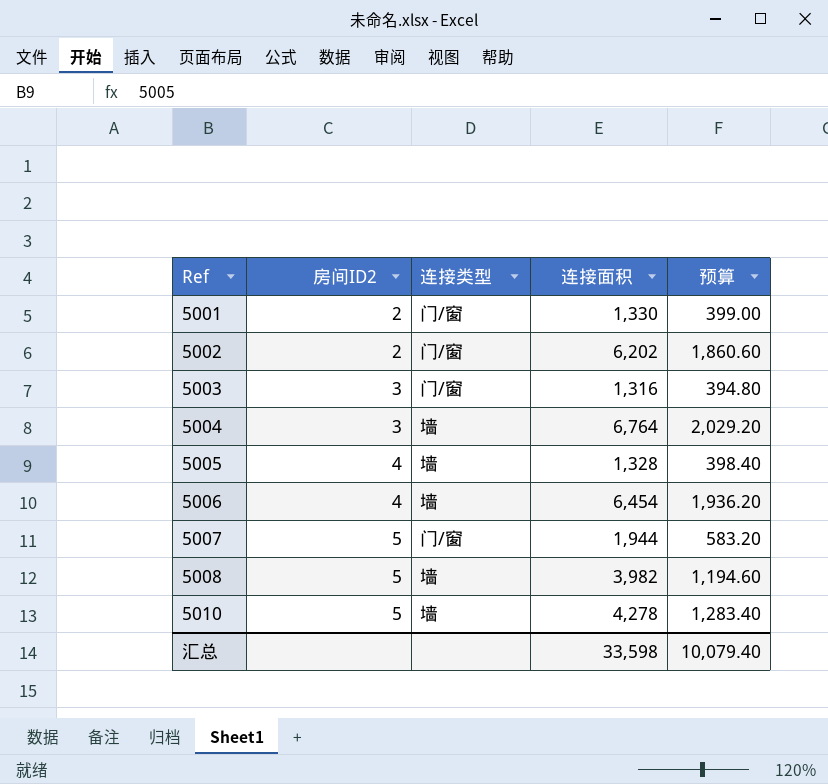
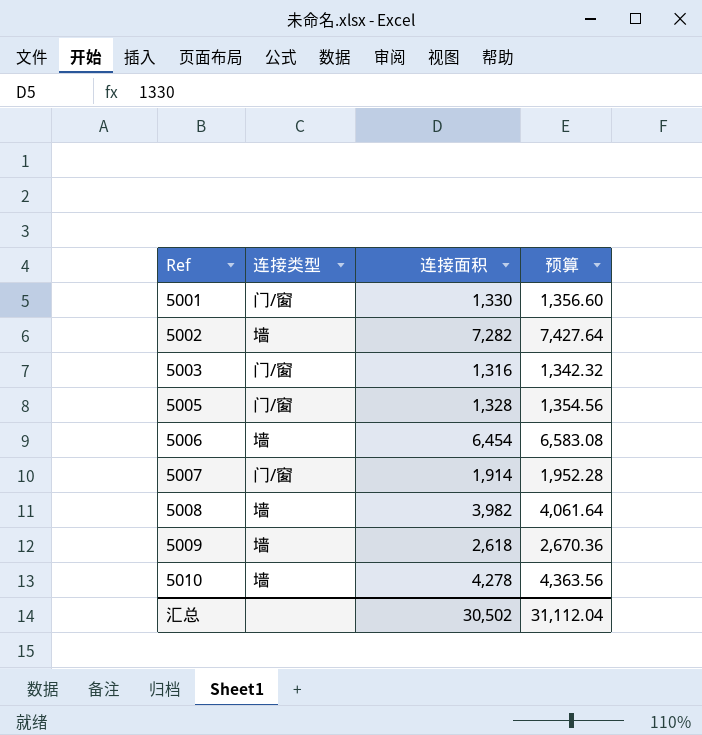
column 房间ID2 | position: 2 -> none
column 预算 | formula: [连接面积] * 0.3 -> [连接面积] * 1.02
row 5004: 3 | 墙 | 6,764 | 2,029.20 -> none
5002 | 连接类型: 门/窗 -> 墙
5002 | 连接面积: 6,202 -> 7,282
5005 | 连接类型: 墙 -> 门/窗
5007 | 连接面积: 1,944 -> 1,914
row 5009: none -> 墙 | 2,618 | 2,670.36
汇总 | 连接面积: 33,598 -> 30,502
汇总 | 预算: 10,079.40 -> 31,112.04

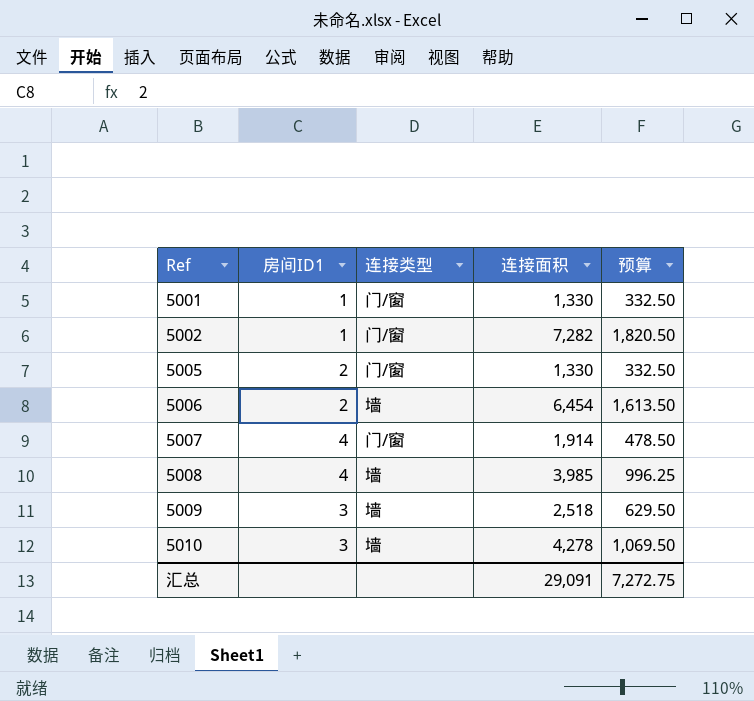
column 房间ID1 | position: none -> 2
column 预算 | formula: [连接面积] * 1.02 -> [连接面积] * 0.25
row 5003: 门/窗 | 1,316 | 1,342.32 -> none
5002 | 连接类型: 墙 -> 门/窗
5005 | 连接面积: 1,328 -> 1,330
5008 | 连接面积: 3,982 -> 3,985
5009 | 连接面积: 2,618 -> 2,518
汇总 | 连接面积: 30,502 -> 29,091
汇总 | 预算: 31,112.04 -> 7,272.75

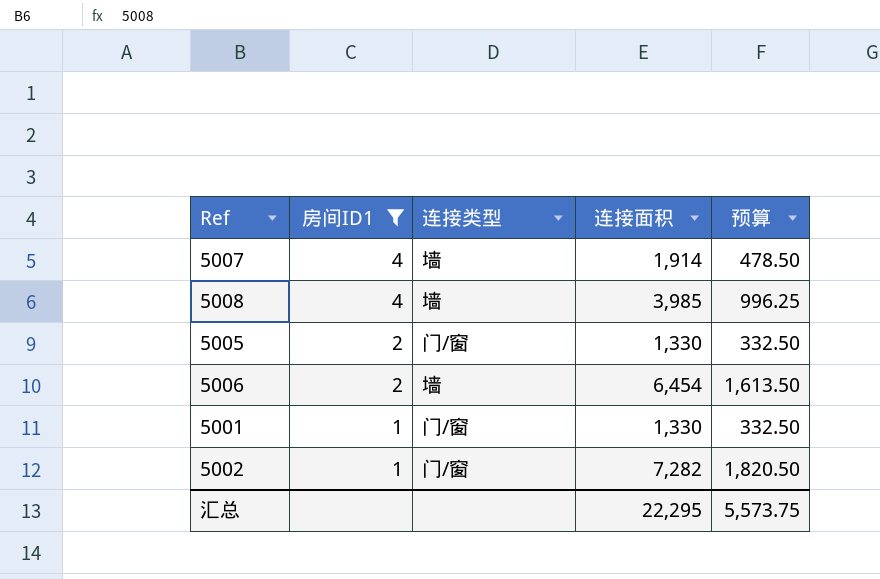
filter: none -> 房间ID1 != 3
row order: Ref ascending -> 房间ID1 descending
5007 | 连接类型: 门/窗 -> 墙
汇总 | 连接面积: 29,091 -> 22,295
汇总 | 预算: 7,272.75 -> 5,573.75

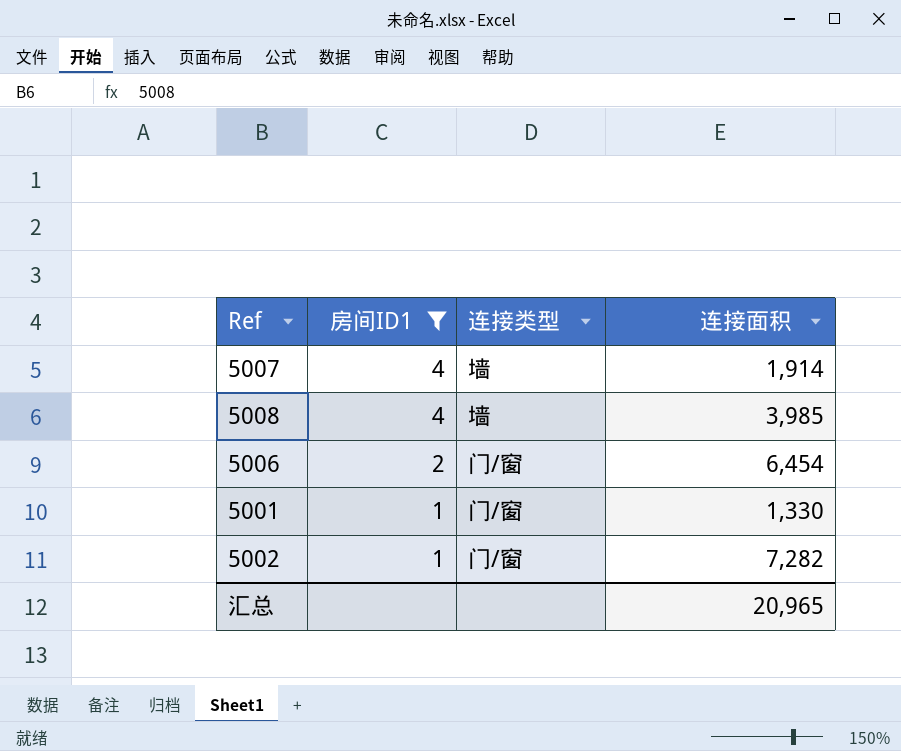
column 预算 | formula: [连接面积] * 0.25 -> none
row 5005: 2 | 门/窗 | 1,330 | 332.50 -> none
5006 | 连接类型: 墙 -> 门/窗
汇总 | 连接面积: 22,295 -> 20,965

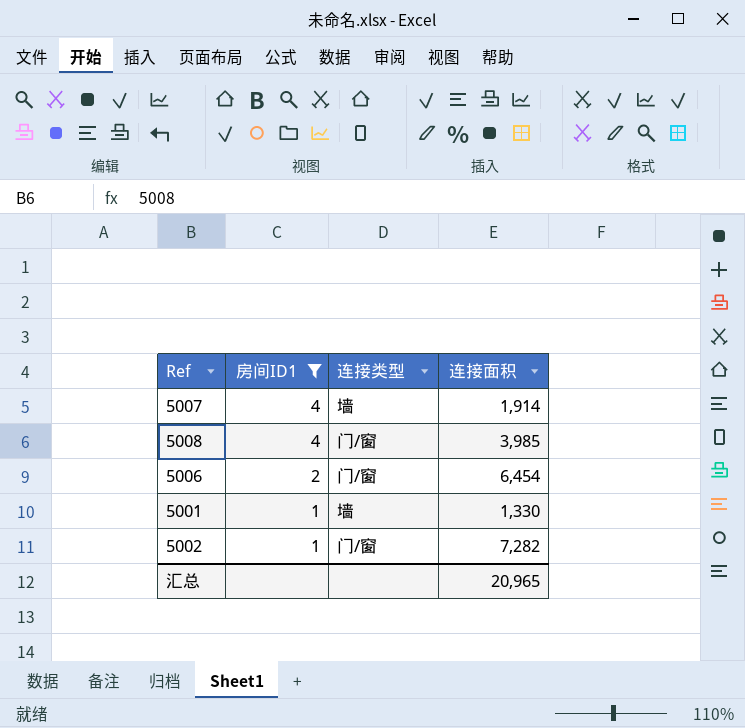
5008 | 连接类型: 墙 -> 门/窗
5001 | 连接类型: 门/窗 -> 墙

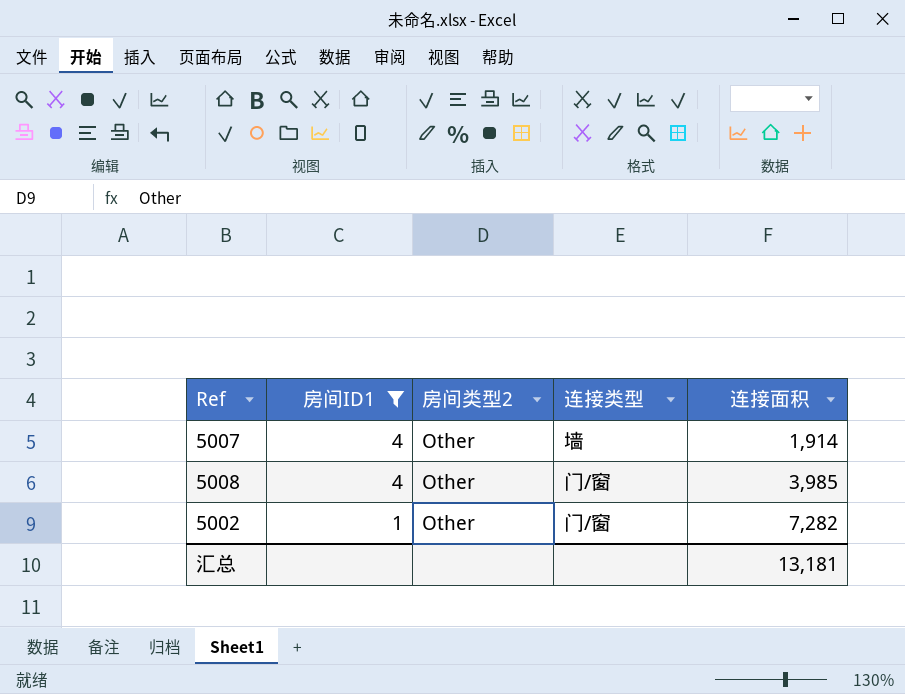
column 房间类型2 | position: none -> 3
row 5006: 2 | 门/窗 | 6,454 -> none
row 5001: 1 | 墙 | 1,330 -> none
汇总 | 连接面积: 20,965 -> 13,181

